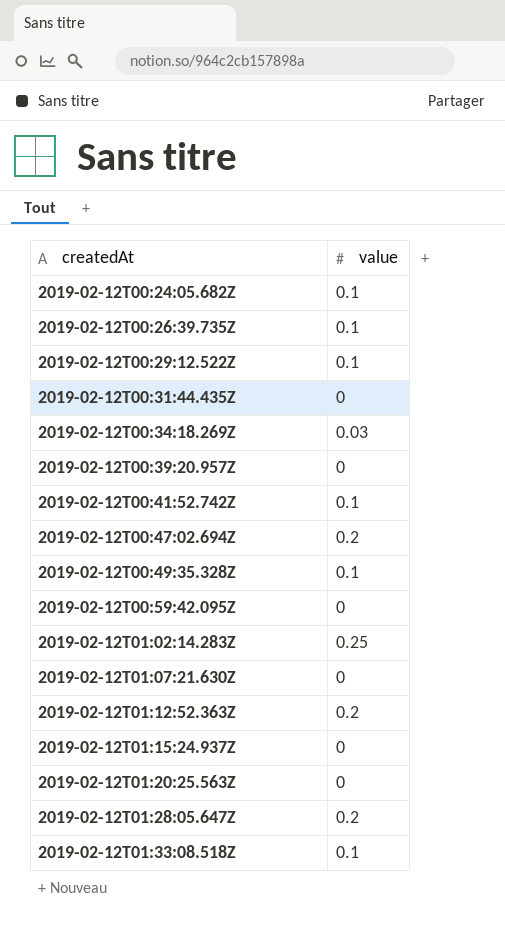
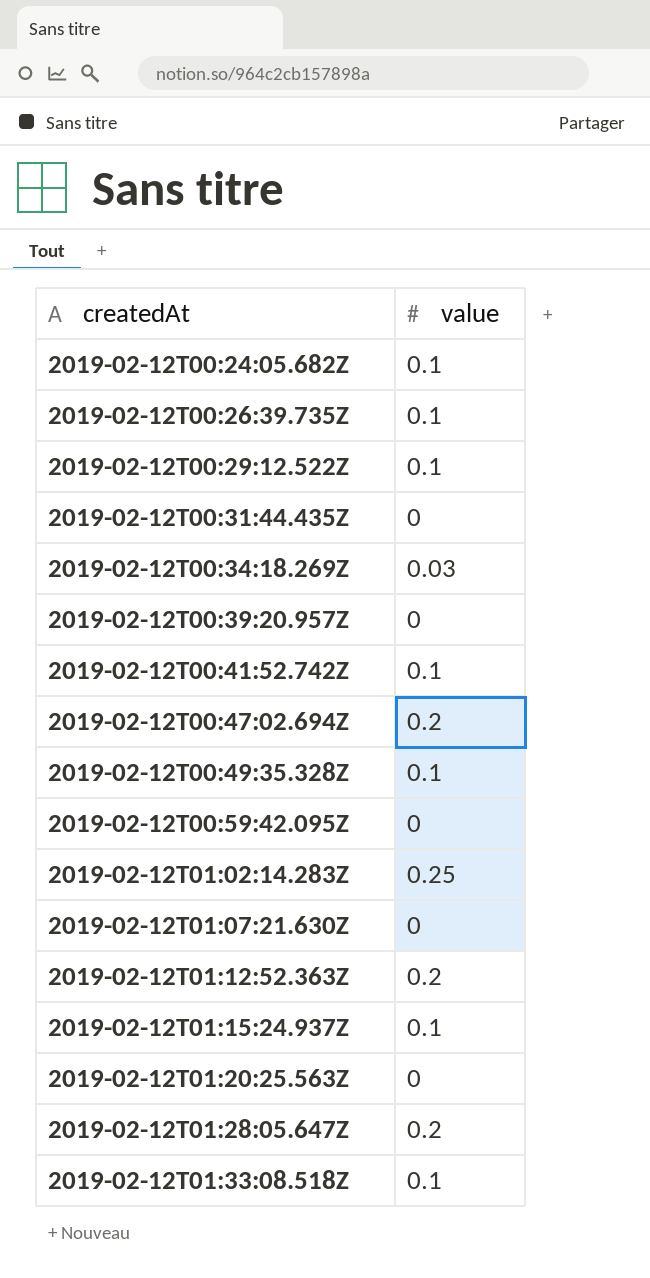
2019-02-12T01:15:24.937Z | value: 0 -> 0.1

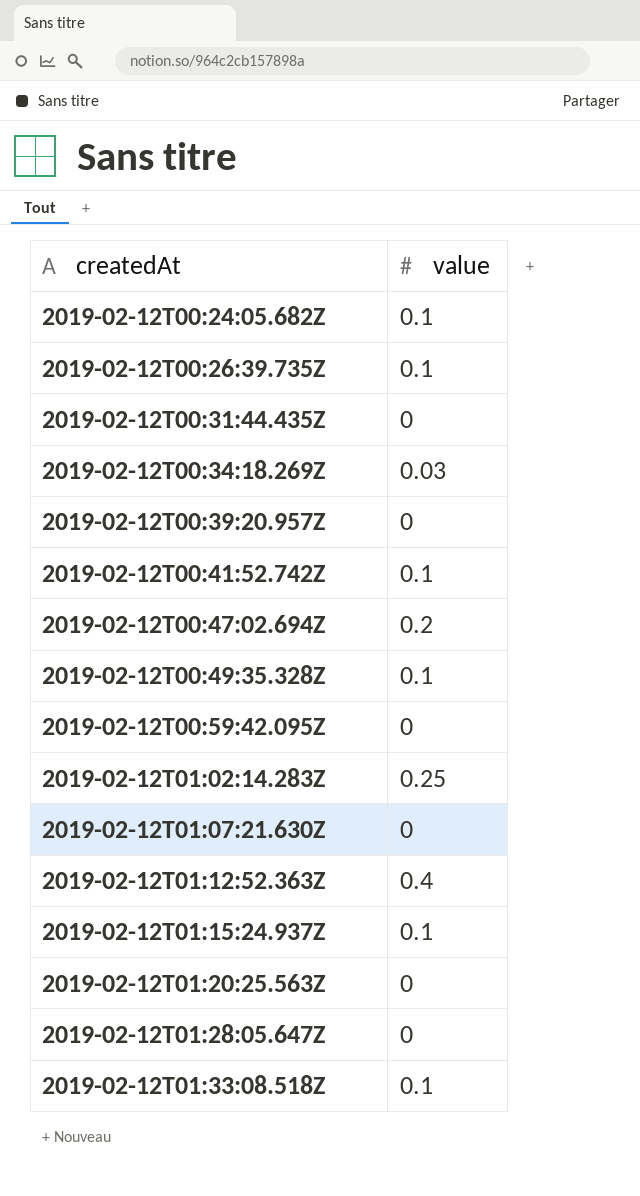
row 2019-02-12T00:29:12.522Z: 0.1 -> none
2019-02-12T01:12:52.363Z | value: 0.2 -> 0.4
2019-02-12T01:28:05.647Z | value: 0.2 -> 0

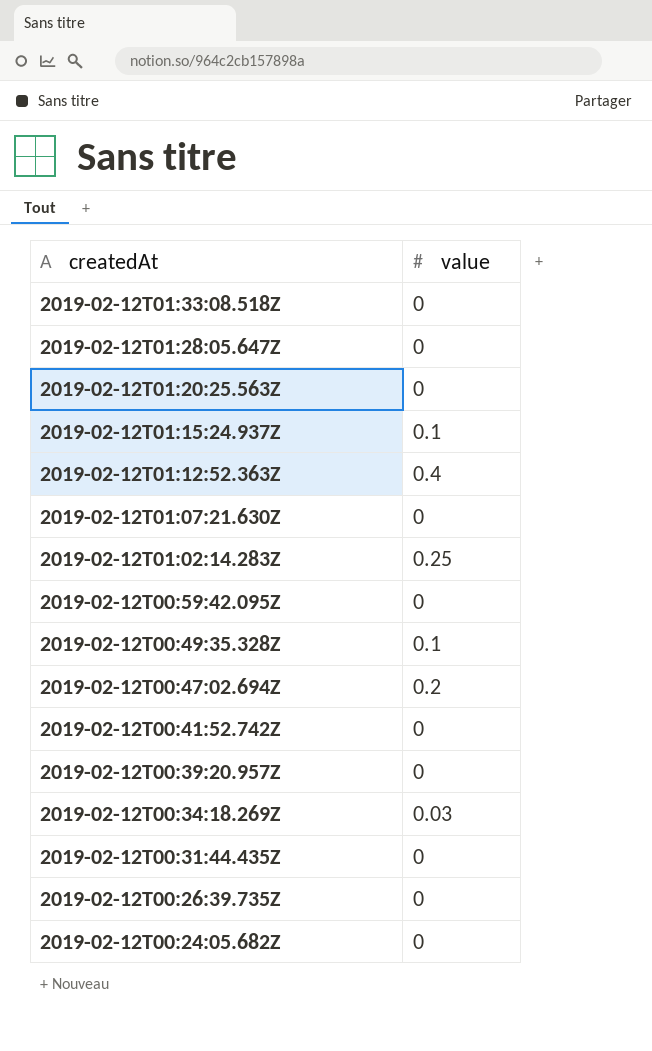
row order: createdAt ascending -> createdAt descending
2019-02-12T01:33:08.518Z | value: 0.1 -> 0
2019-02-12T00:41:52.742Z | value: 0.1 -> 0
2019-02-12T00:26:39.735Z | value: 0.1 -> 0
2019-02-12T00:24:05.682Z | value: 0.1 -> 0

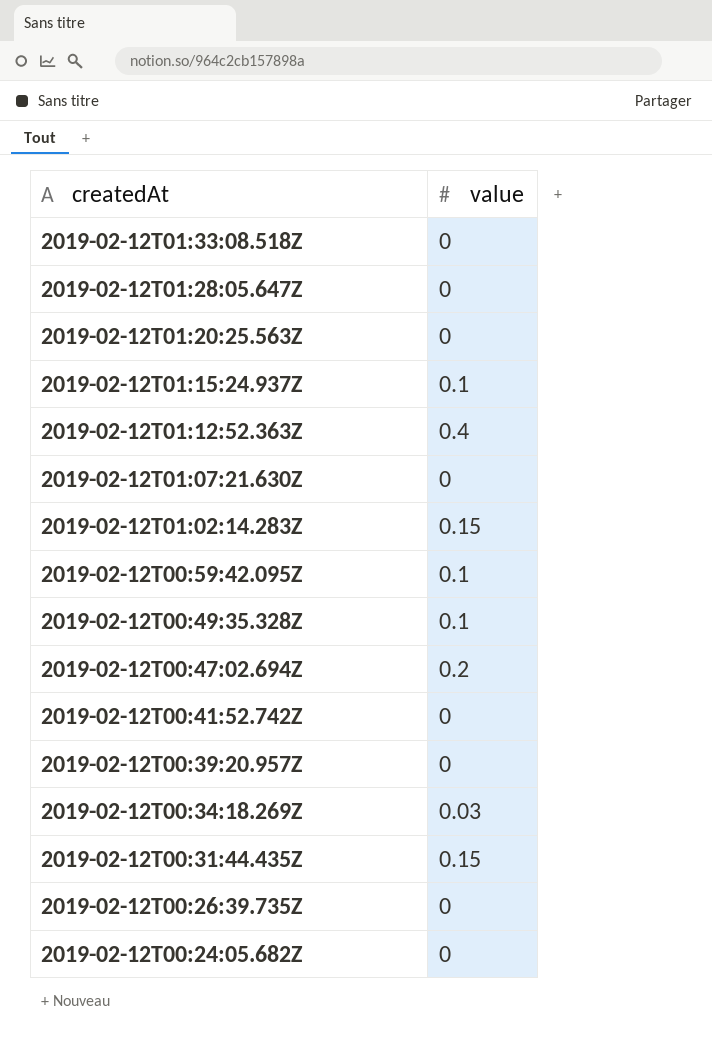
2019-02-12T01:02:14.283Z | value: 0.25 -> 0.15
2019-02-12T00:59:42.095Z | value: 0 -> 0.1
2019-02-12T00:31:44.435Z | value: 0 -> 0.15

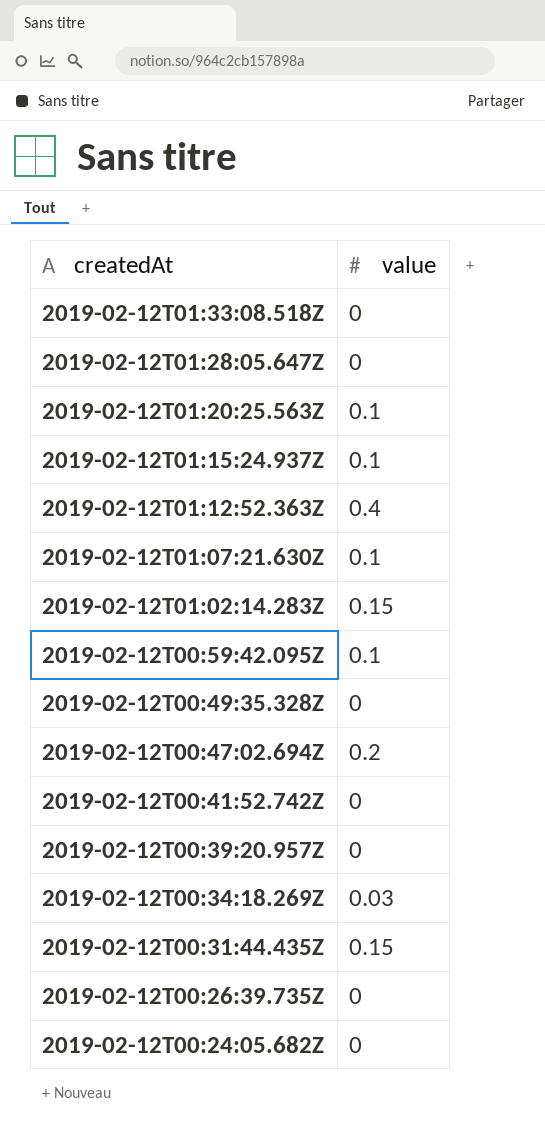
2019-02-12T01:20:25.563Z | value: 0 -> 0.1
2019-02-12T01:07:21.630Z | value: 0 -> 0.1
2019-02-12T00:49:35.328Z | value: 0.1 -> 0

